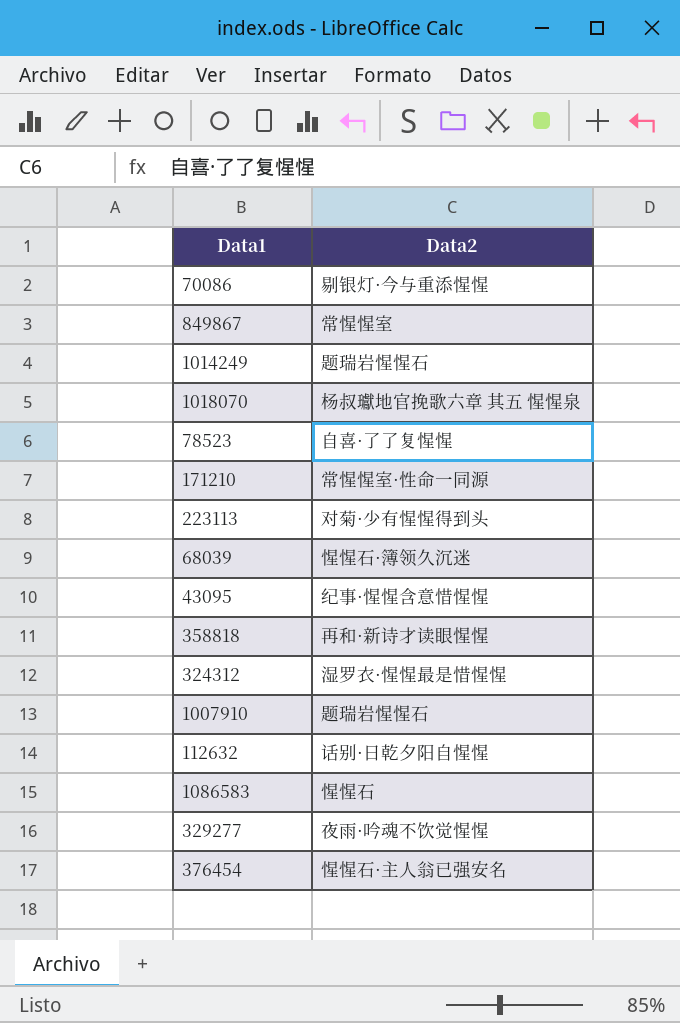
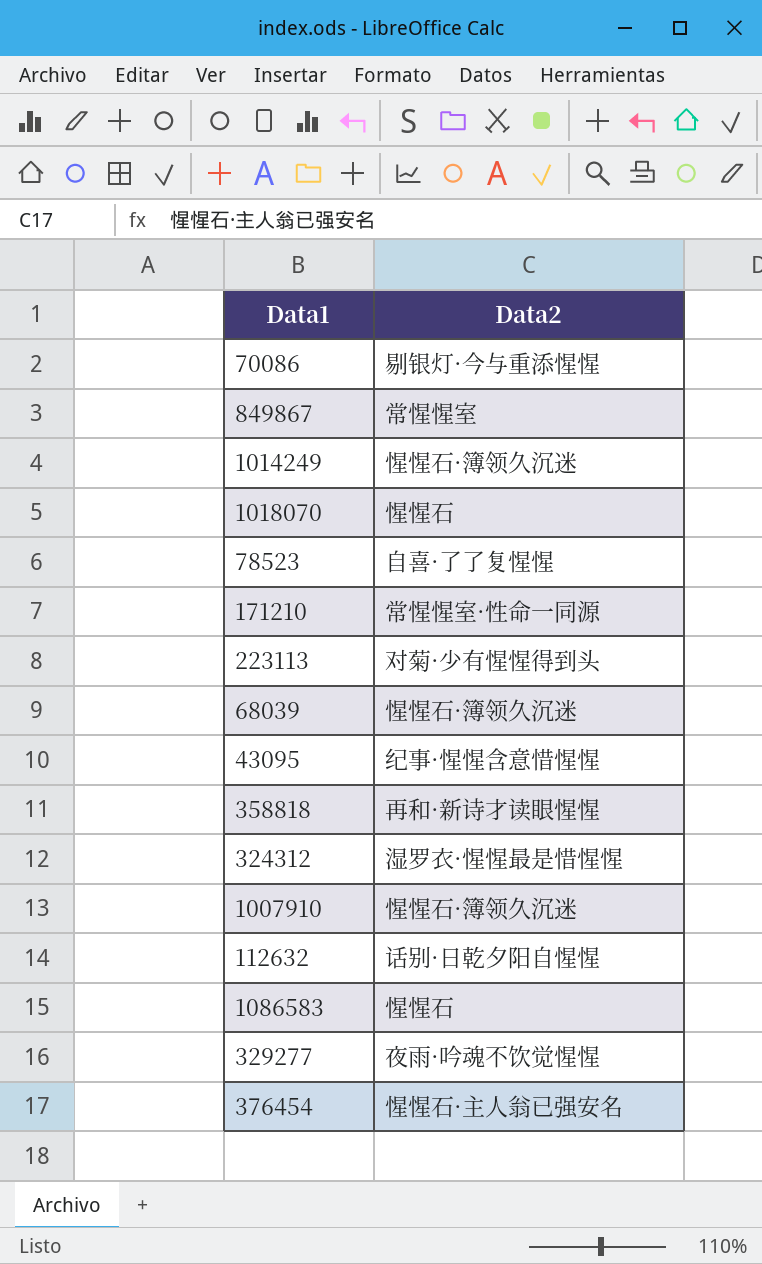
1014249 | Data2: 题瑞岩惺惺石 -> 惺惺石·簿领久沉迷
1018070 | Data2: 杨叔瓛地官挽歌六章 其五 惺惺泉 -> 惺惺石
1007910 | Data2: 题瑞岩惺惺石 -> 惺惺石·簿领久沉迷

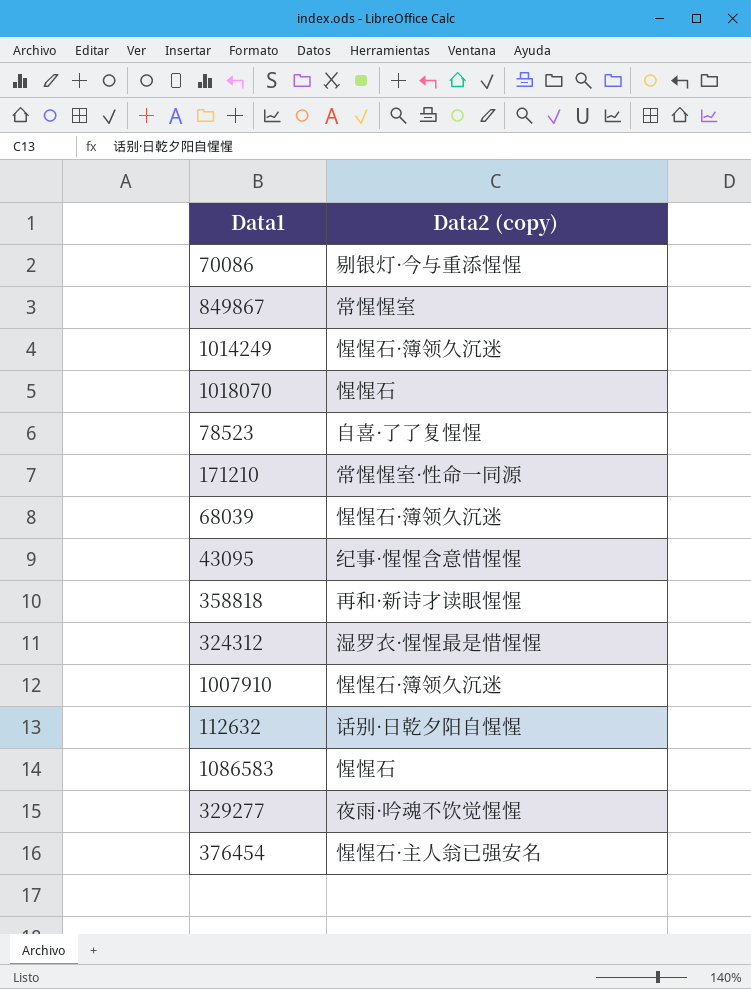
column name: Data2 -> Data2 (copy)
row 223113: 对菊·少有惺惺得到头 -> none

